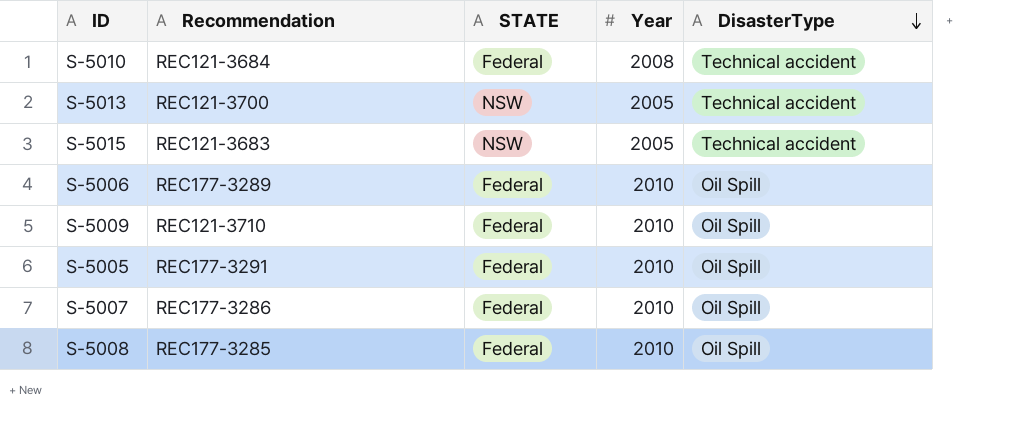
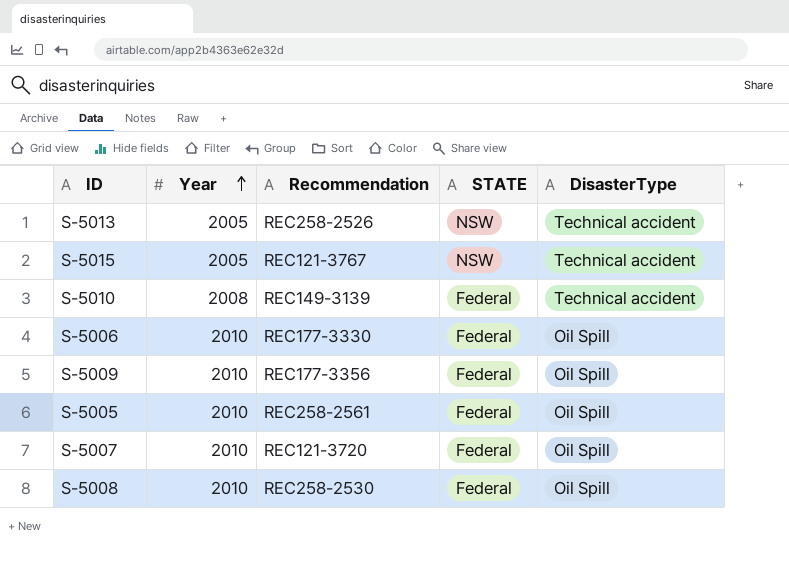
row order: DisasterType descending -> Year ascending
column Year | position: 4 -> 2
S-5013 | Recommendation: REC121-3700 -> REC258-2526
S-5015 | Recommendation: REC121-3683 -> REC121-3767
S-5010 | Recommendation: REC121-3684 -> REC149-3139
S-5006 | Recommendation: REC177-3289 -> REC177-3330
S-5009 | Recommendation: REC121-3710 -> REC177-3356
S-5005 | Recommendation: REC177-3291 -> REC258-2561
S-5007 | Recommendation: REC177-3286 -> REC121-3720
S-5008 | Recommendation: REC177-3285 -> REC258-2530

